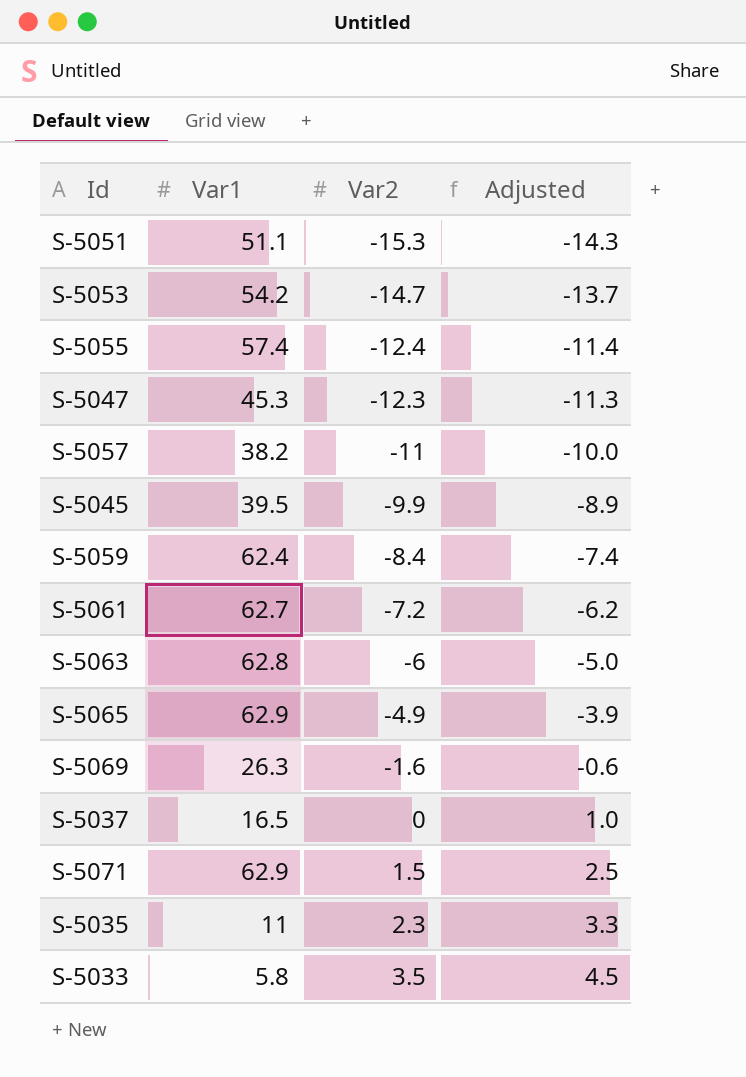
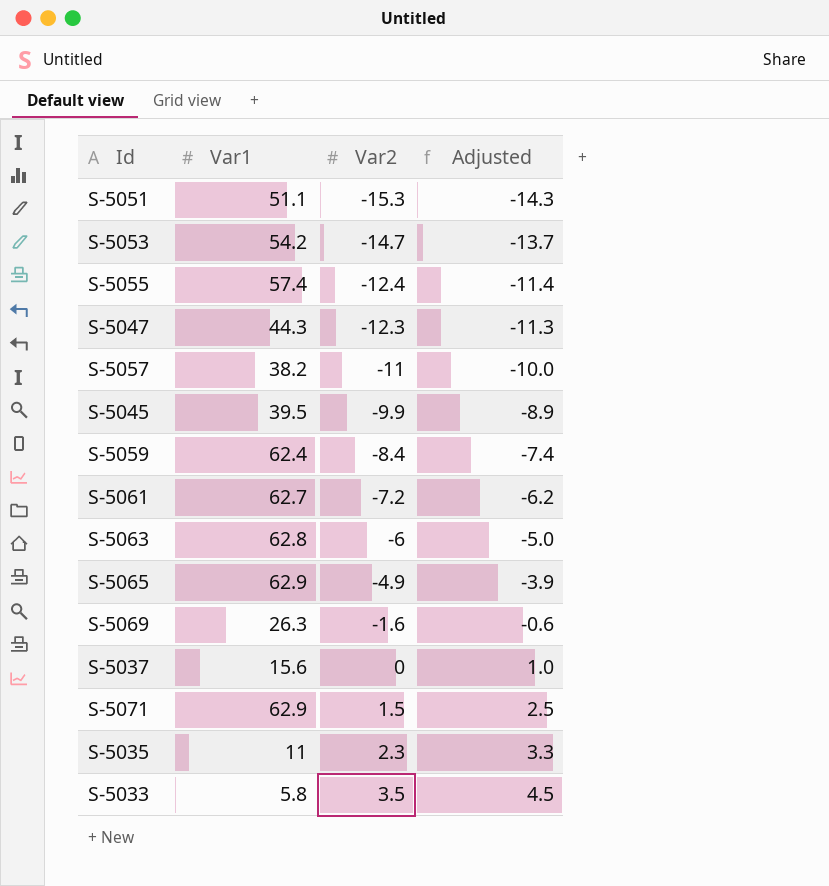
S-5047 | Var1: 45.3 -> 44.3
S-5037 | Var1: 16.5 -> 15.6

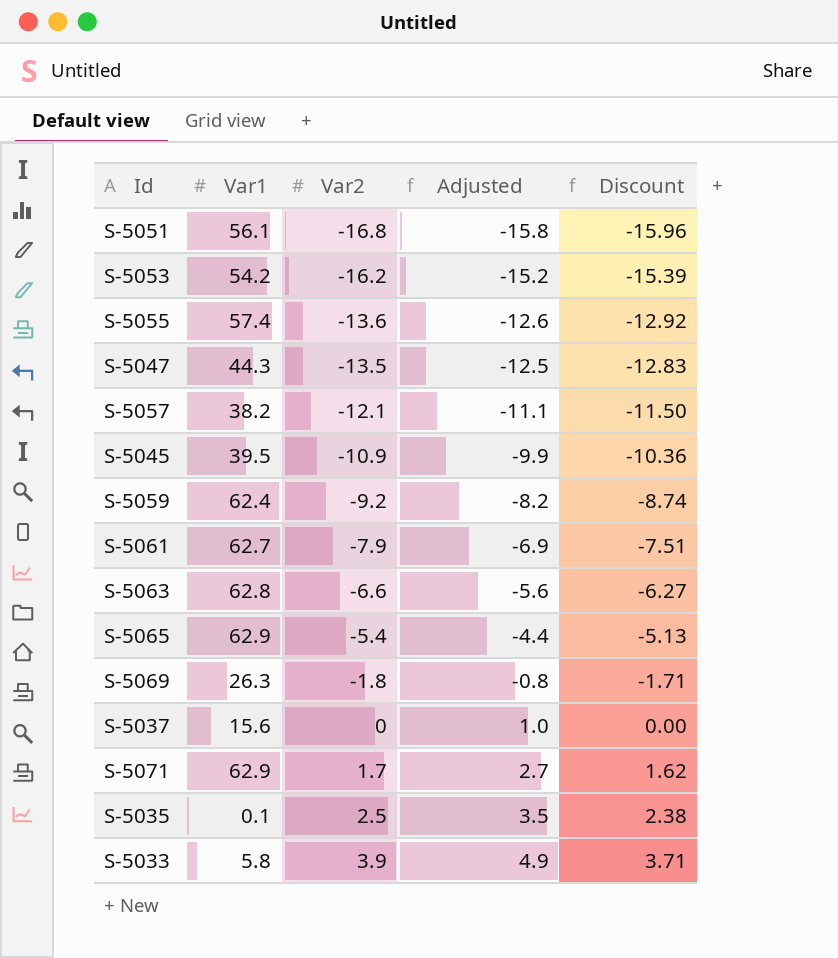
column Discount | formula: none -> [Var2] * 0.95
S-5051 | Var1: 51.1 -> 56.1
S-5051 | Var2: -15.3 -> -16.8
S-5051 | Adjusted: -14.3 -> -15.8
S-5053 | Var2: -14.7 -> -16.2
S-5053 | Adjusted: -13.7 -> -15.2
S-5055 | Var2: -12.4 -> -13.6
S-5055 | Adjusted: -11.4 -> -12.6
S-5047 | Var2: -12.3 -> -13.5
S-5047 | Adjusted: -11.3 -> -12.5
S-5057 | Var2: -11 -> -12.1
S-5057 | Adjusted: -10.0 -> -11.1
S-5045 | Var2: -9.9 -> -10.9
S-5045 | Adjusted: -8.9 -> -9.9
S-5059 | Var2: -8.4 -> -9.2
S-5059 | Adjusted: -7.4 -> -8.2
S-5061 | Var2: -7.2 -> -7.9
S-5061 | Adjusted: -6.2 -> -6.9
S-5063 | Var2: -6 -> -6.6
S-5063 | Adjusted: -5.0 -> -5.6
S-5065 | Var2: -4.9 -> -5.4
S-5065 | Adjusted: -3.9 -> -4.4
S-5069 | Var2: -1.6 -> -1.8
S-5069 | Adjusted: -0.6 -> -0.8
S-5071 | Var2: 1.5 -> 1.7
S-5071 | Adjusted: 2.5 -> 2.7
S-5035 | Var1: 11 -> 0.1
S-5035 | Var2: 2.3 -> 2.5
S-5035 | Adjusted: 3.3 -> 3.5
S-5033 | Var2: 3.5 -> 3.9
S-5033 | Adjusted: 4.5 -> 4.9

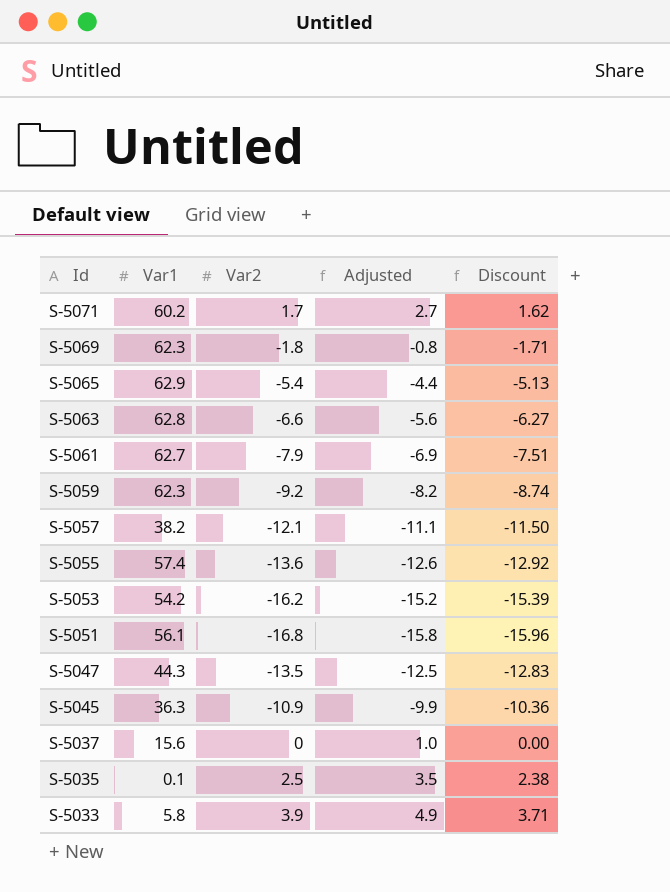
row order: Var2 ascending -> Id descending
S-5071 | Var1: 62.9 -> 60.2
S-5069 | Var1: 26.3 -> 62.3
S-5059 | Var1: 62.4 -> 62.3
S-5045 | Var1: 39.5 -> 36.3

